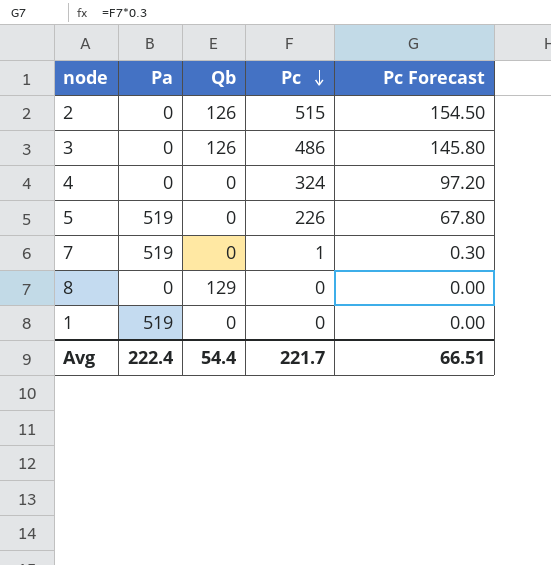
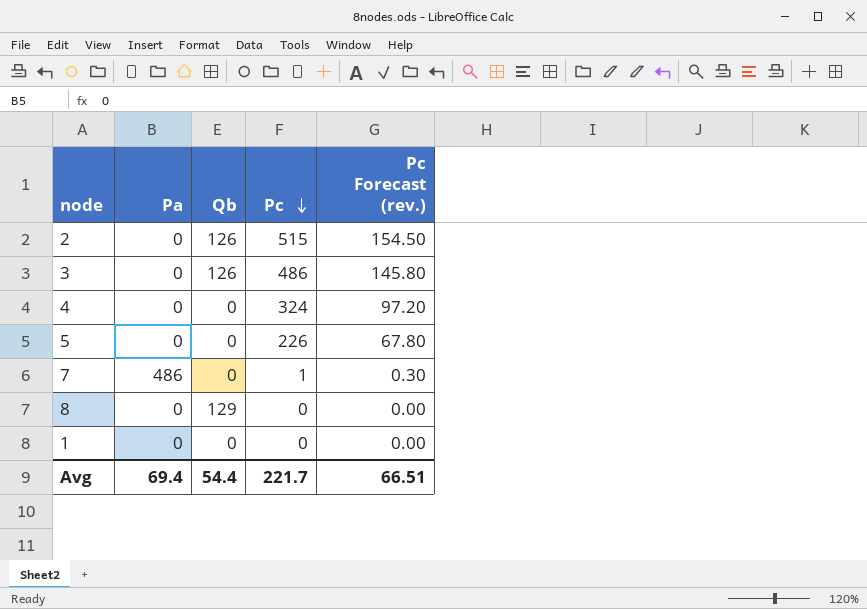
column name: Pc Forecast -> Pc Forecast (rev.)
5 | Pa: 519 -> 0
7 | Pa: 519 -> 486
1 | Pa: 519 -> 0
Avg | Pa: 222.4 -> 69.4

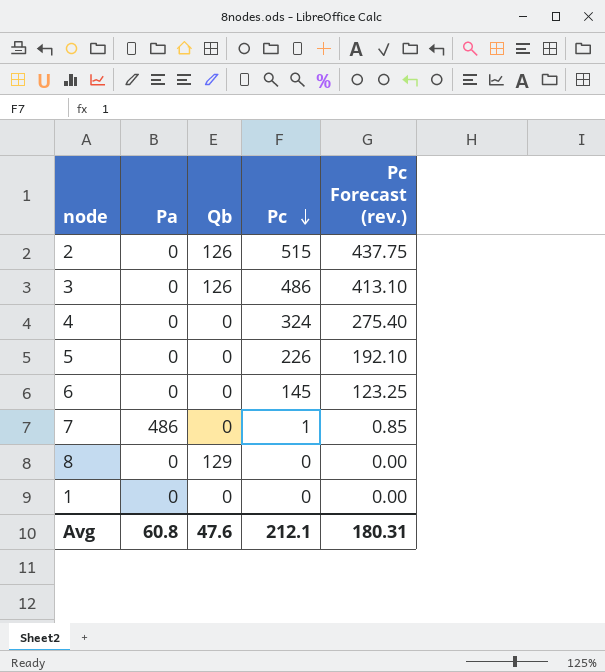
column Pc Forecast (rev.) | formula: [Pc] * 0.3 -> [Pc] * 0.85
row 6: none -> 0 | 0 | 145 | 123.25
Avg | Pa: 69.4 -> 60.8
Avg | Qb: 54.4 -> 47.6
Avg | Pc: 221.7 -> 212.1
Avg | Pc Forecast (rev.): 66.51 -> 180.31

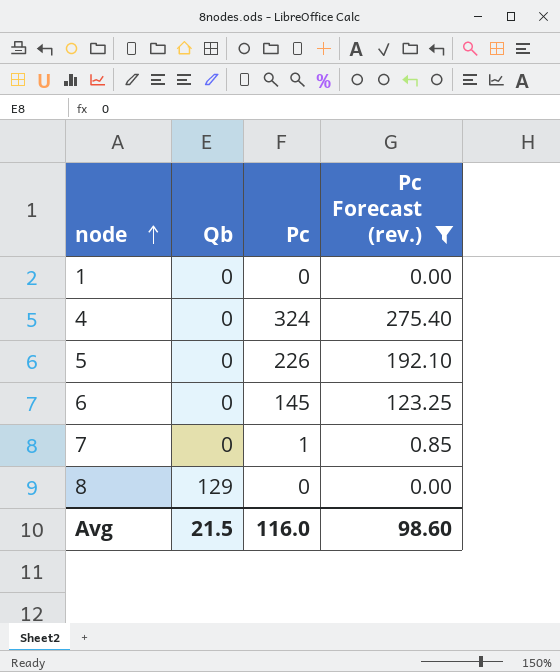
filter: none -> Pc Forecast (rev.) <= 275.40
row order: Pc descending -> node ascending
column Pa | position: 2 -> none
Avg | Qb: 47.6 -> 21.5
Avg | Pc: 212.1 -> 116.0
Avg | Pc Forecast (rev.): 180.31 -> 98.60

